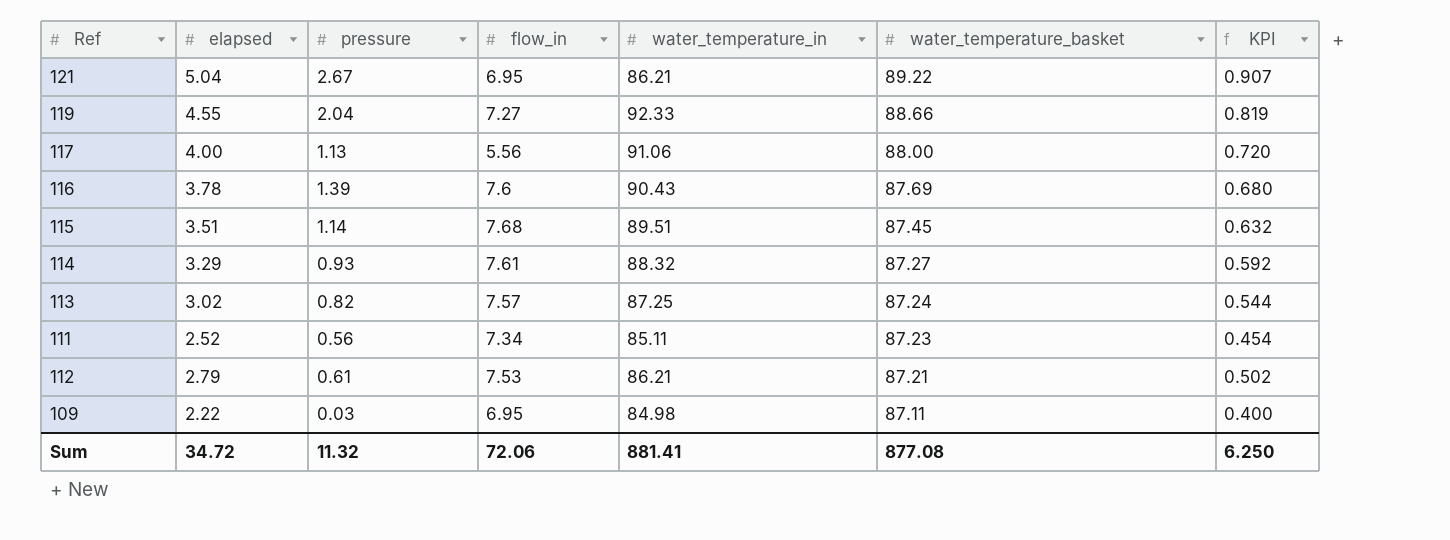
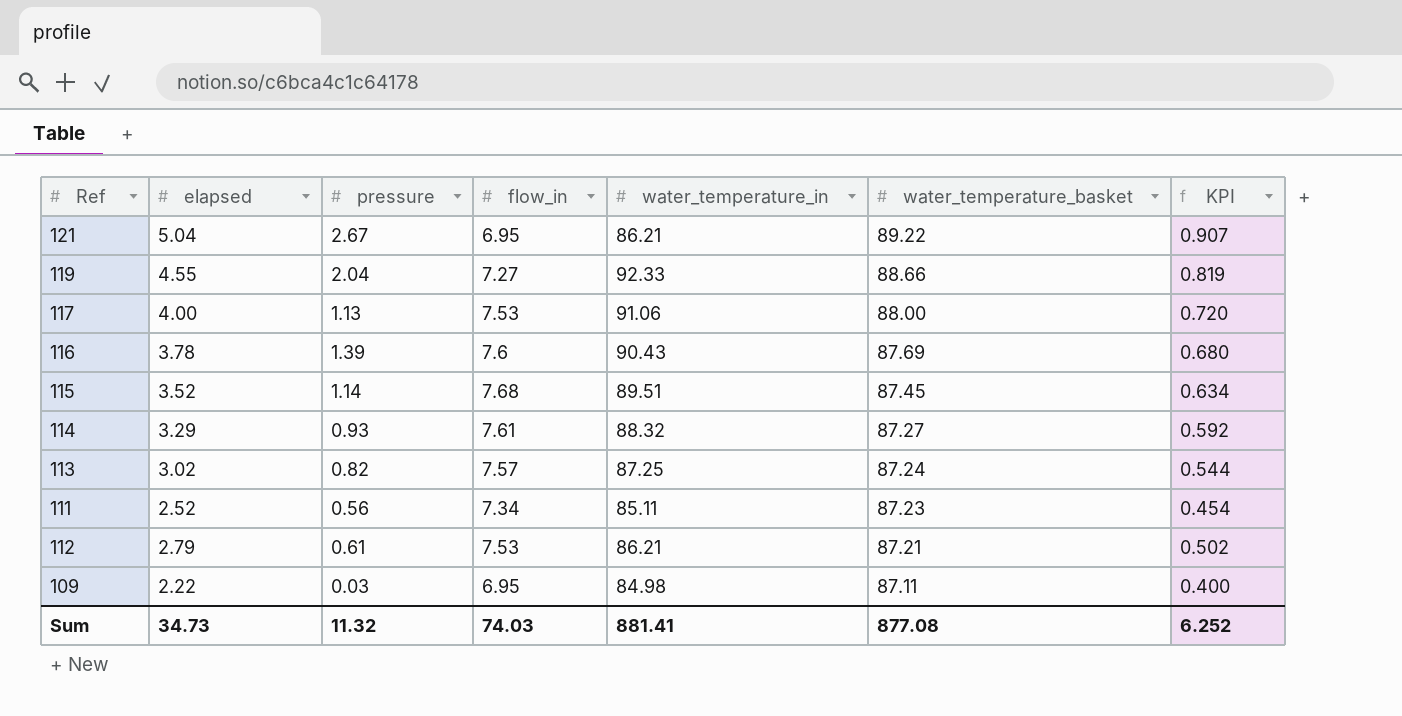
117 | flow_in: 5.56 -> 7.53
115 | elapsed: 3.51 -> 3.52
115 | KPI: 0.632 -> 0.634
Sum | elapsed: 34.72 -> 34.73
Sum | flow_in: 72.06 -> 74.03
Sum | KPI: 6.250 -> 6.252

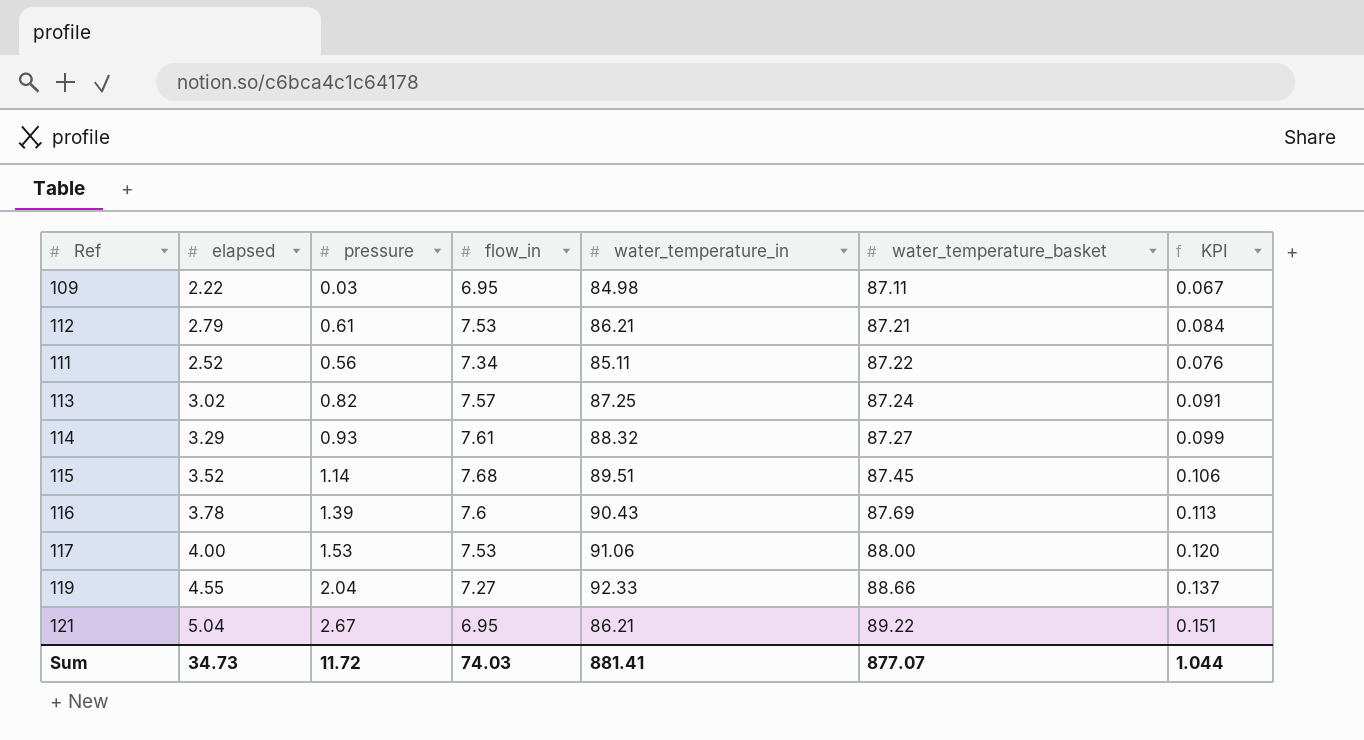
row order: water_temperature_basket descending -> water_temperature_basket ascending
column KPI | formula: [elapsed] * 0.18 -> [elapsed] * 0.03
111 | water_temperature_basket: 87.23 -> 87.22
117 | pressure: 1.13 -> 1.53
Sum | pressure: 11.32 -> 11.72
Sum | water_temperature_basket: 877.08 -> 877.07
Sum | KPI: 6.252 -> 1.044

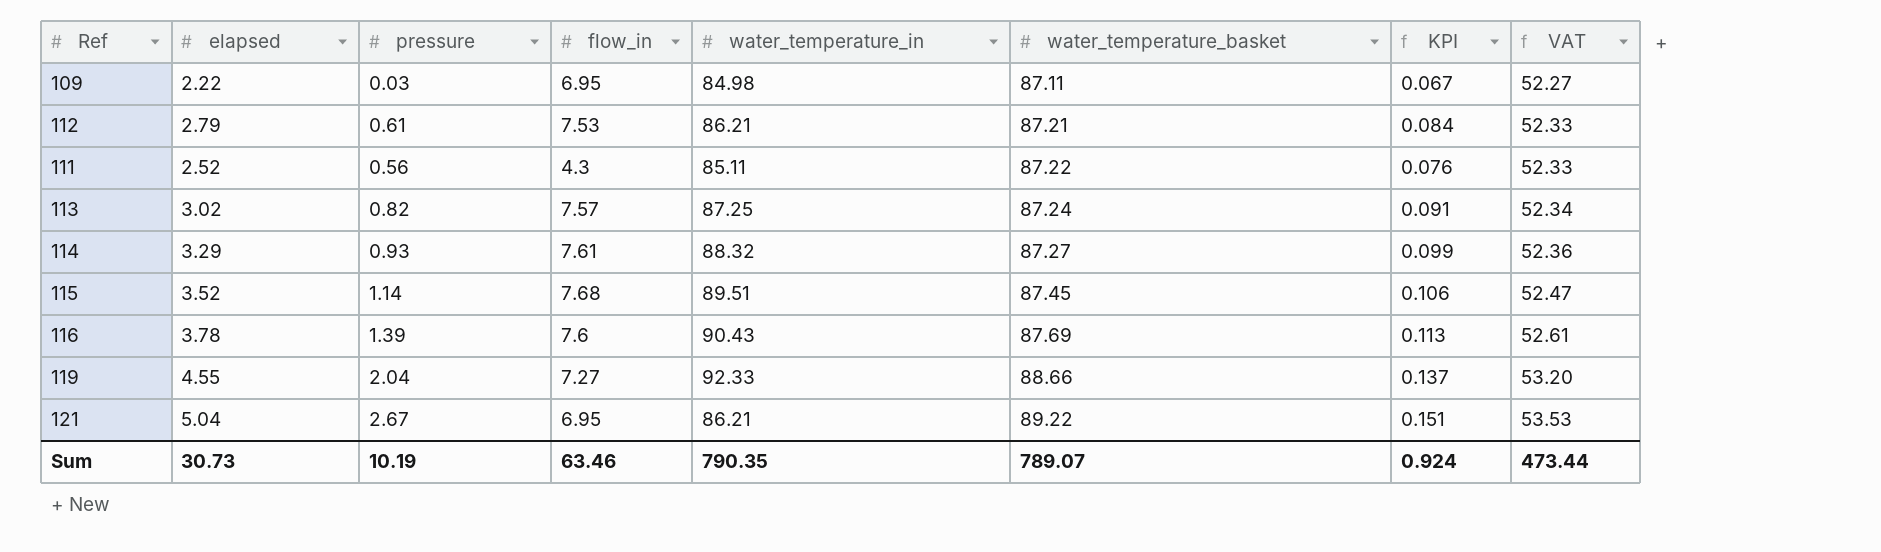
column VAT | formula: none -> [water_temperature_basket] * 0.6
row 117: 4.00 | 1.53 | 7.53 | 91.06 | 88.00 | 0.120 -> none
111 | flow_in: 7.34 -> 4.3
Sum | elapsed: 34.73 -> 30.73
Sum | pressure: 11.72 -> 10.19
Sum | flow_in: 74.03 -> 63.46
Sum | water_temperature_in: 881.41 -> 790.35
Sum | water_temperature_basket: 877.07 -> 789.07
Sum | KPI: 1.044 -> 0.924

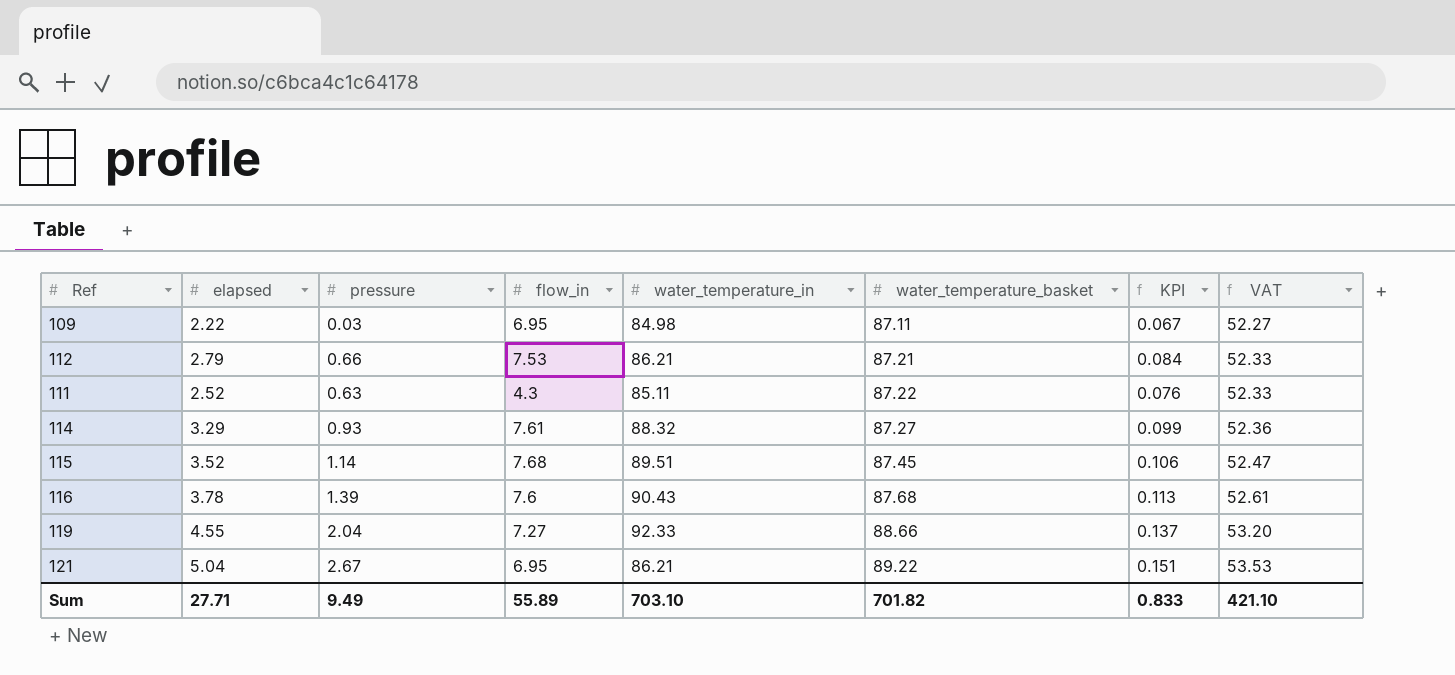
row 113: 3.02 | 0.82 | 7.57 | 87.25 | 87.24 | 0.091 | 52.34 -> none
112 | pressure: 0.61 -> 0.66
111 | pressure: 0.56 -> 0.63
116 | water_temperature_basket: 87.69 -> 87.68
Sum | elapsed: 30.73 -> 27.71
Sum | pressure: 10.19 -> 9.49
Sum | flow_in: 63.46 -> 55.89
Sum | water_temperature_in: 790.35 -> 703.10
Sum | water_temperature_basket: 789.07 -> 701.82
Sum | KPI: 0.924 -> 0.833
Sum | VAT: 473.44 -> 421.10

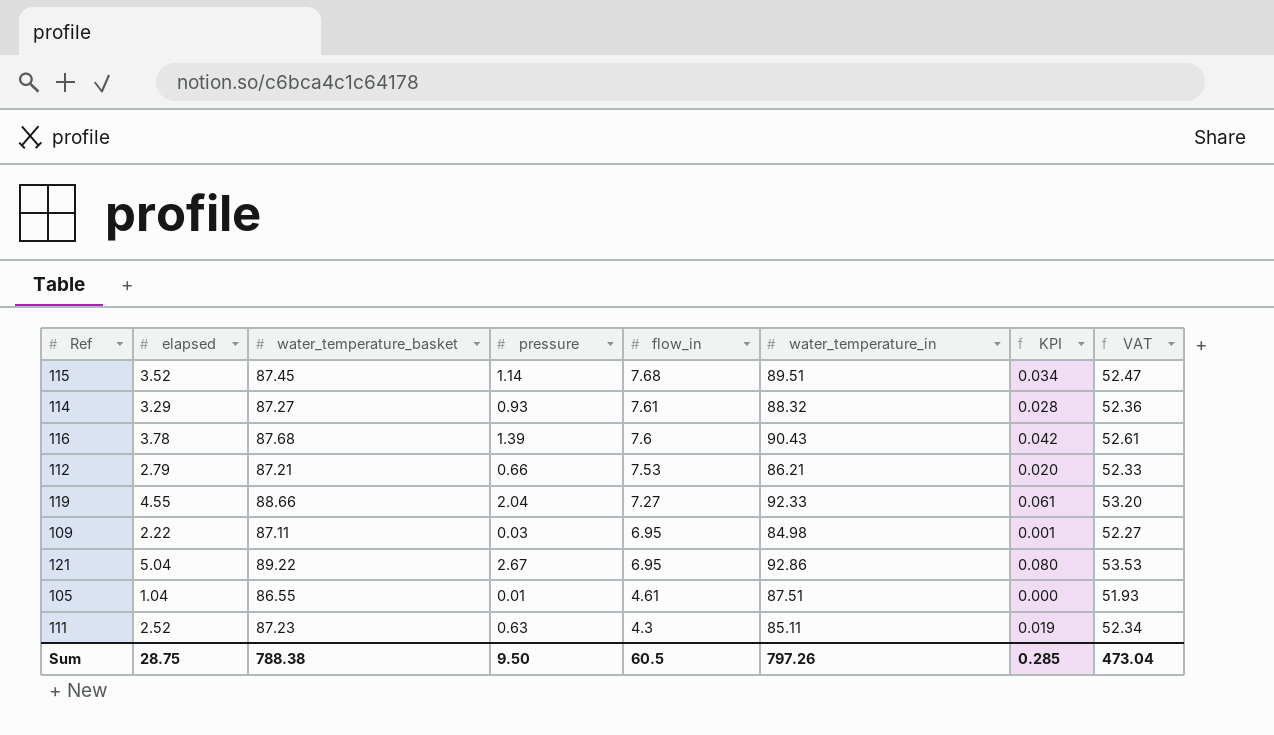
row order: water_temperature_basket ascending -> flow_in descending
column water_temperature_basket | position: 6 -> 3
column KPI | formula: [elapsed] * 0.03 -> [pressure] * 0.03
121 | water_temperature_in: 86.21 -> 92.86
row 105: none -> 1.04 | 86.55 | 0.01 | 4.61 | 87.51 | 0.000 | 51.93
111 | water_temperature_basket: 87.22 -> 87.23
111 | VAT: 52.33 -> 52.34
Sum | elapsed: 27.71 -> 28.75
Sum | water_temperature_basket: 701.82 -> 788.38
Sum | pressure: 9.49 -> 9.50
Sum | flow_in: 55.89 -> 60.5
Sum | water_temperature_in: 703.10 -> 797.26
Sum | KPI: 0.833 -> 0.285
Sum | VAT: 421.10 -> 473.04

